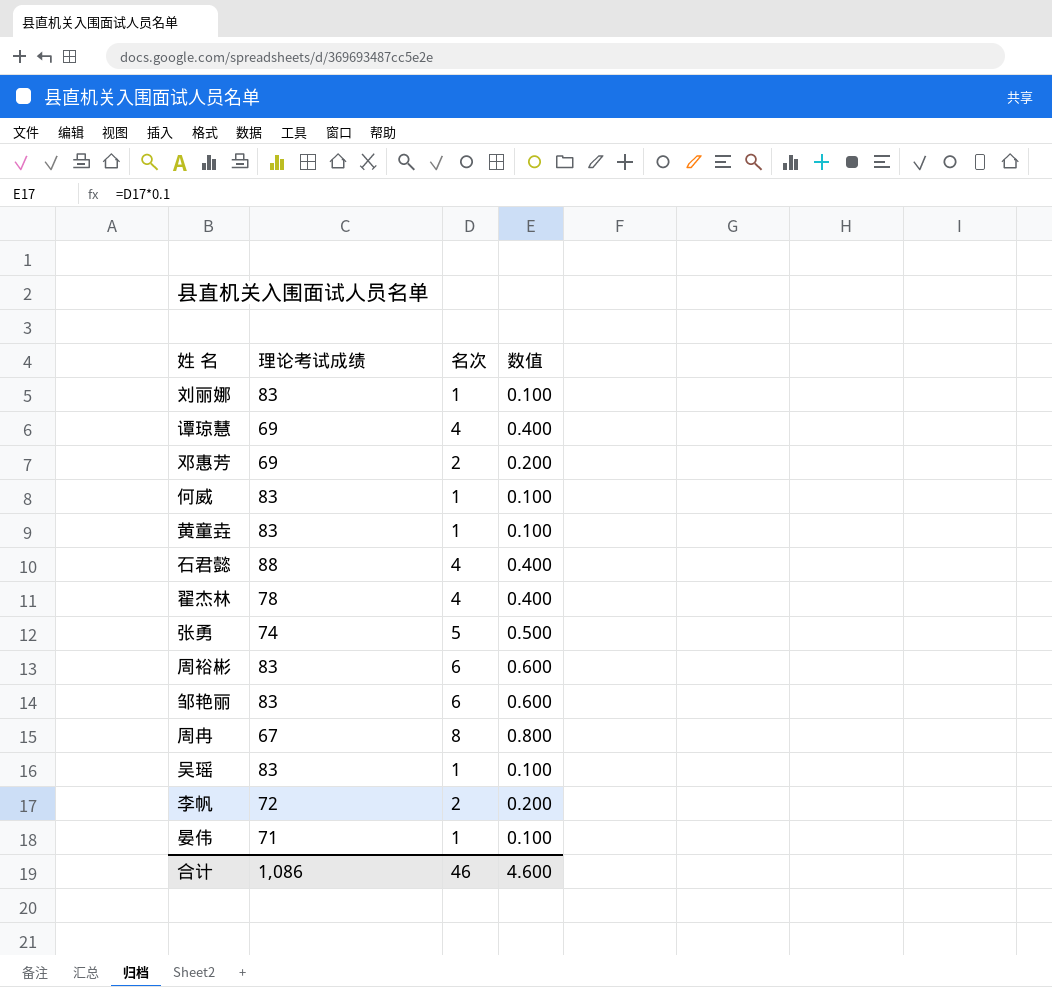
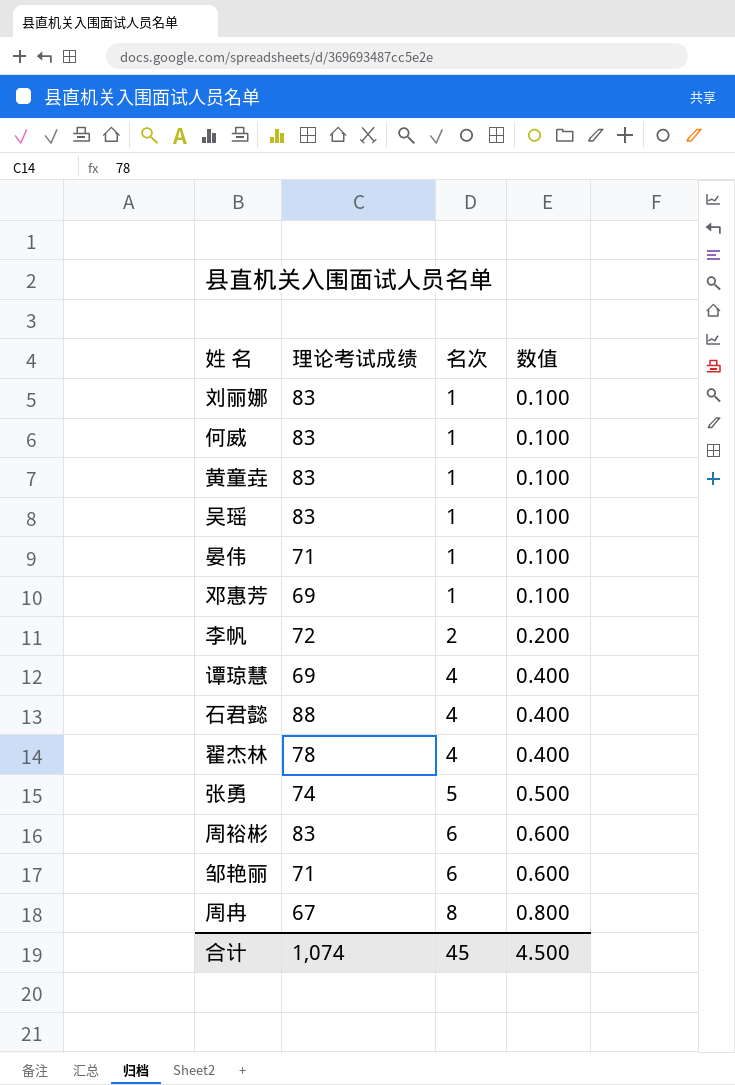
row order: none -> 名次 ascending
邓惠芳 | 名次: 2 -> 1
邓惠芳 | 数值: 0.200 -> 0.100
邹艳丽 | 理论考试成绩: 83 -> 71
合计 | 理论考试成绩: 1,086 -> 1,074
合计 | 名次: 46 -> 45
合计 | 数值: 4.600 -> 4.500

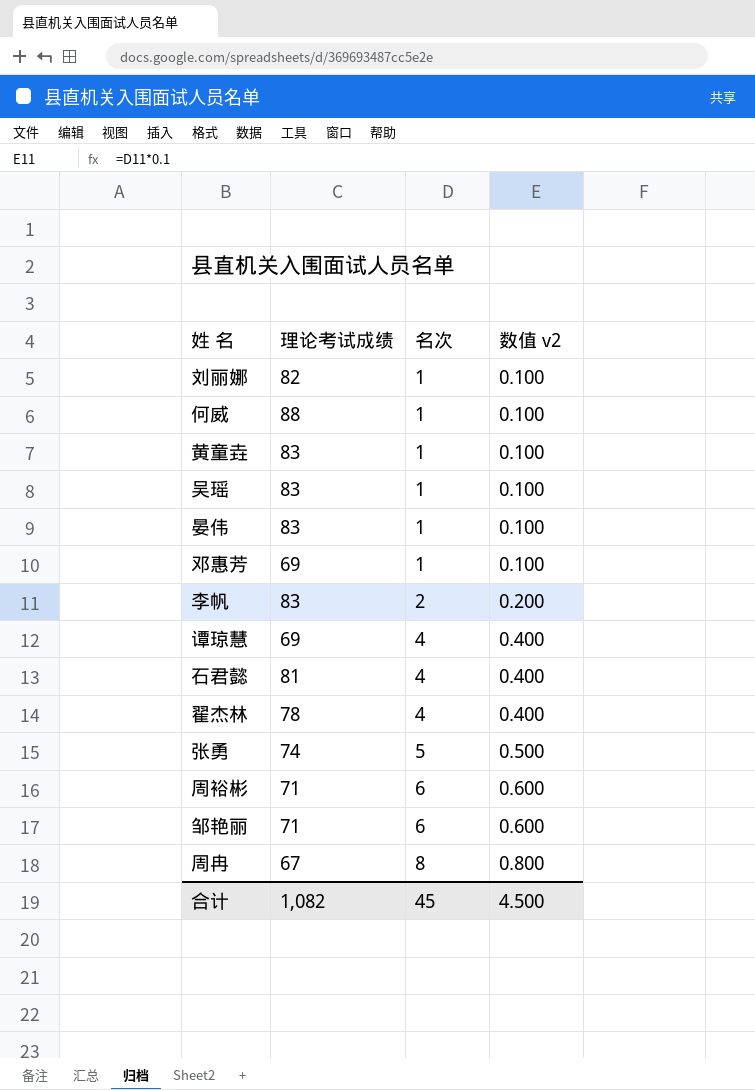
column name: 数值 -> 数值 v2
刘丽娜 | 理论考试成绩: 83 -> 82
何威 | 理论考试成绩: 83 -> 88
晏伟 | 理论考试成绩: 71 -> 83
李帆 | 理论考试成绩: 72 -> 83
石君懿 | 理论考试成绩: 88 -> 81
周裕彬 | 理论考试成绩: 83 -> 71
合计 | 理论考试成绩: 1,074 -> 1,082

